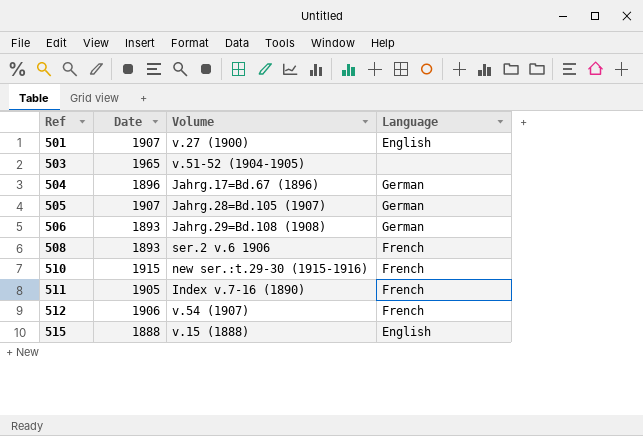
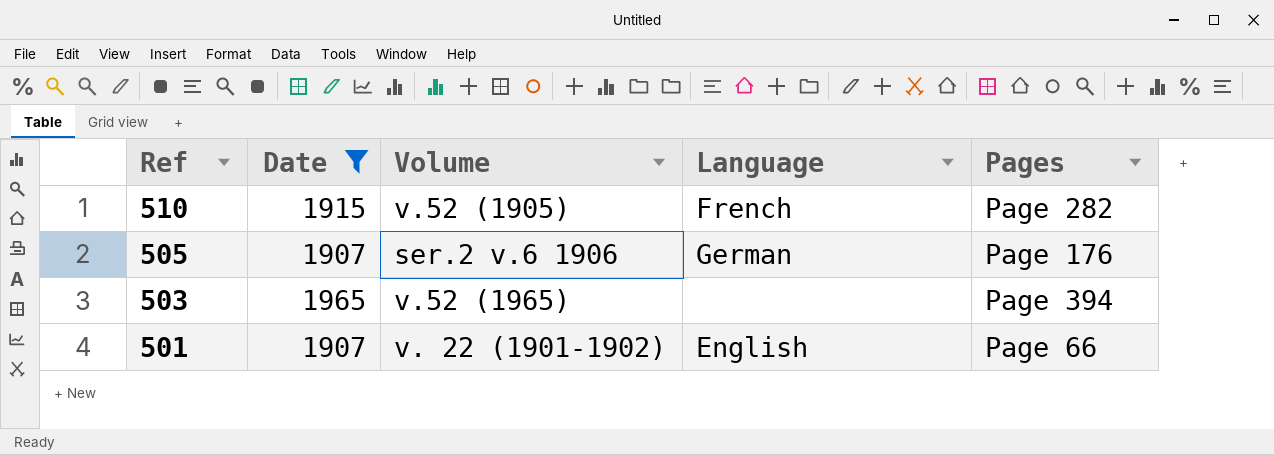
filter: none -> Date >= 1907
row order: Ref ascending -> Ref descending
column Pages | position: none -> 5
510 | Volume: new ser.:t.29-30 (1915-1916) -> v.52 (1905)
505 | Volume: Jahrg.28=Bd.105 (1907) -> ser.2 v.6 1906
503 | Volume: v.51-52 (1904-1905) -> v.52 (1965)
501 | Volume: v.27 (1900) -> v. 22 (1901-1902)

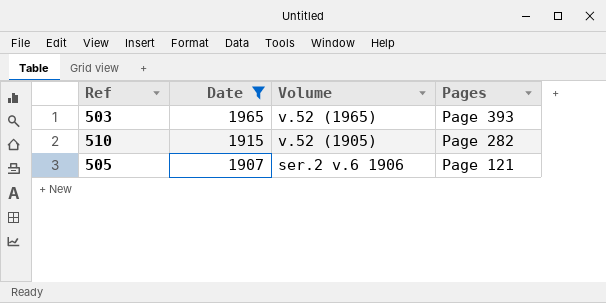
row order: Ref descending -> Date descending
column Language | position: 4 -> none
row 501: 1907 | v. 22 (1901-1902) | English | Page 66 -> none
503 | Pages: Page 394 -> Page 393
505 | Pages: Page 176 -> Page 121

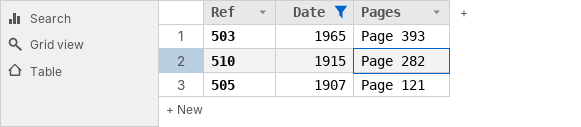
column Volume | position: 3 -> none

